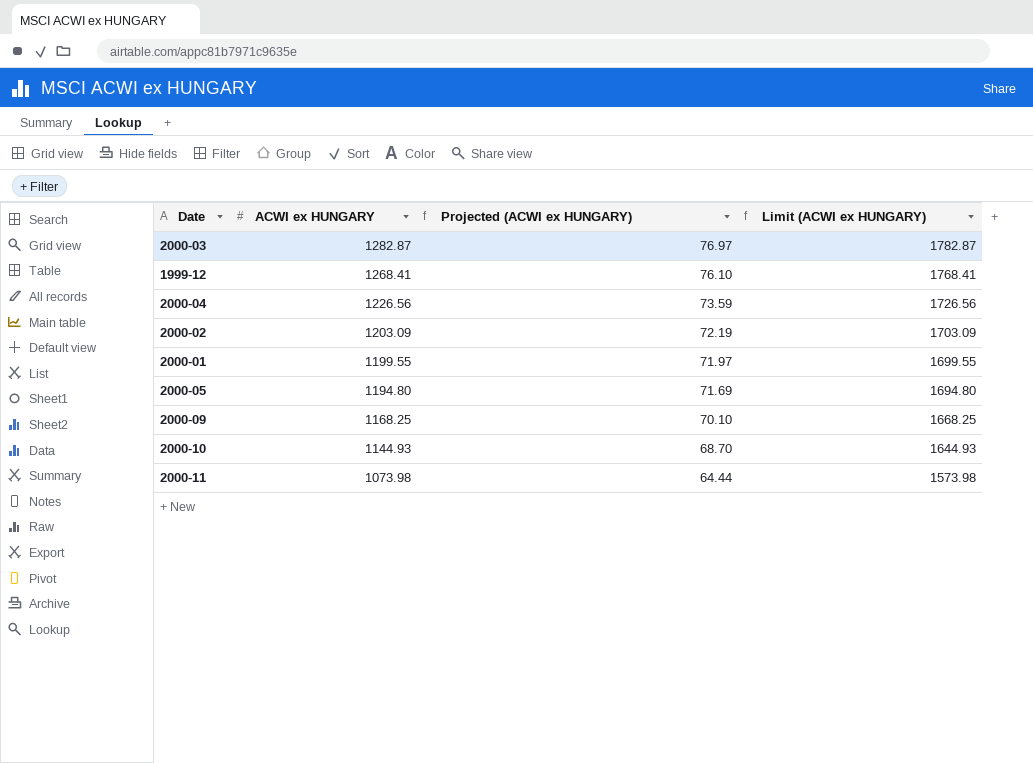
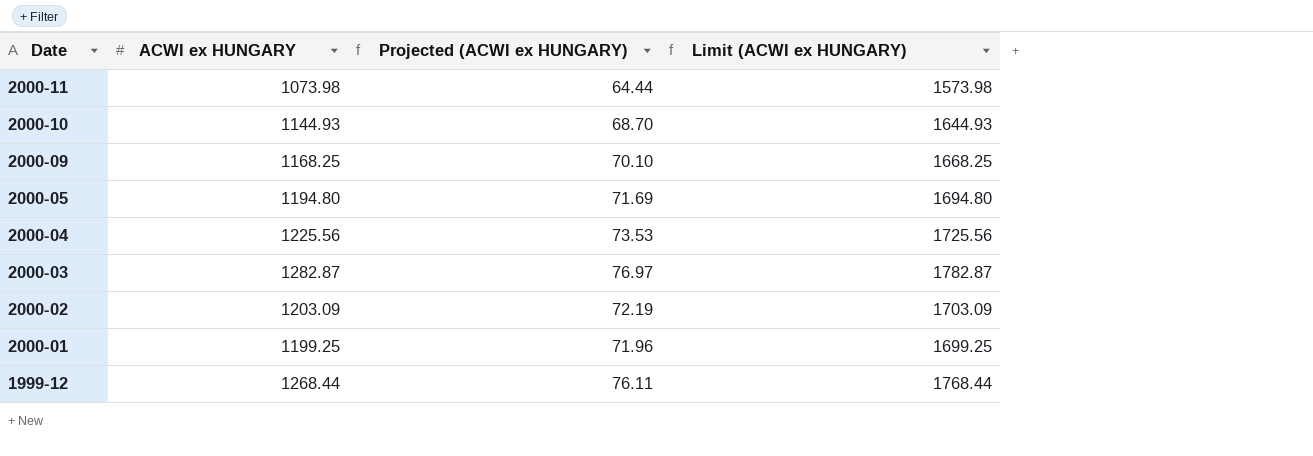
row order: ACWI ex HUNGARY descending -> Date descending
2000-04 | ACWI ex HUNGARY: 1226.56 -> 1225.56
2000-04 | Projected (ACWI ex HUNGARY): 73.59 -> 73.53
2000-04 | Limit (ACWI ex HUNGARY): 1726.56 -> 1725.56
2000-01 | ACWI ex HUNGARY: 1199.55 -> 1199.25
2000-01 | Projected (ACWI ex HUNGARY): 71.97 -> 71.96
2000-01 | Limit (ACWI ex HUNGARY): 1699.55 -> 1699.25
1999-12 | ACWI ex HUNGARY: 1268.41 -> 1268.44
1999-12 | Projected (ACWI ex HUNGARY): 76.10 -> 76.11
1999-12 | Limit (ACWI ex HUNGARY): 1768.41 -> 1768.44

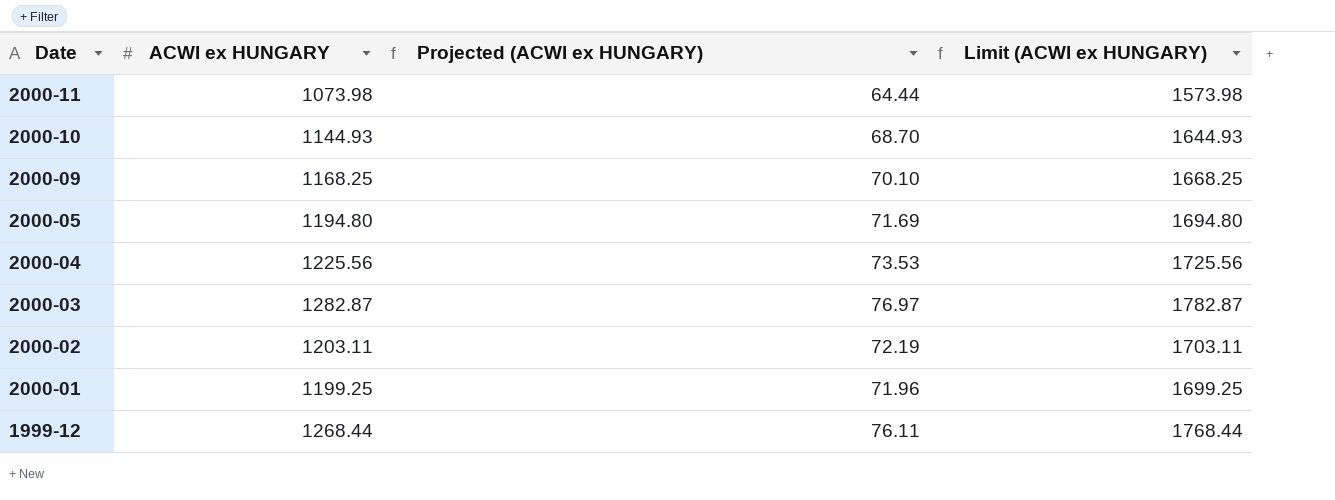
2000-02 | ACWI ex HUNGARY: 1203.09 -> 1203.11
2000-02 | Limit (ACWI ex HUNGARY): 1703.09 -> 1703.11

